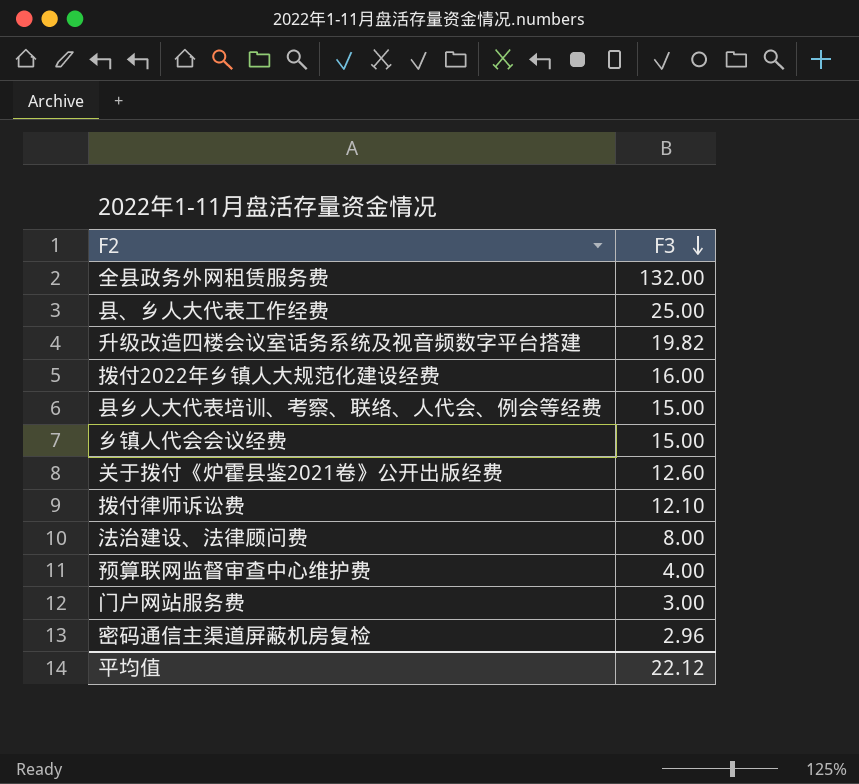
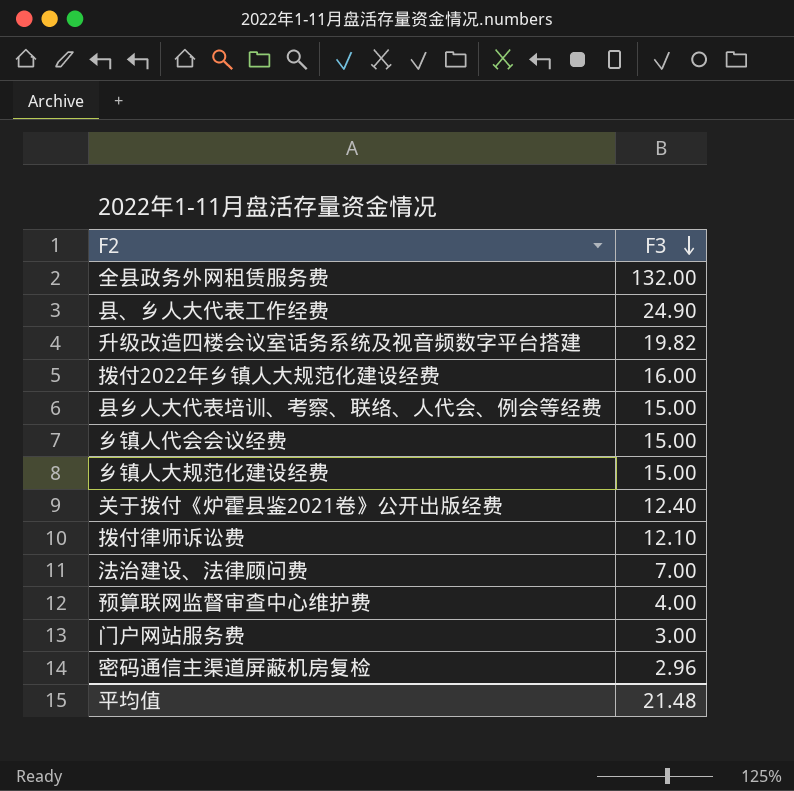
县、乡人大代表工作经费 | F3: 25.00 -> 24.90
row 乡镇人大规范化建设经费: none -> 15.00
关于拨付《炉霍县鉴2021卷》公开出版经费 | F3: 12.60 -> 12.40
法治建设、法律顾问费 | F3: 8.00 -> 7.00
平均值 | F3: 22.12 -> 21.48

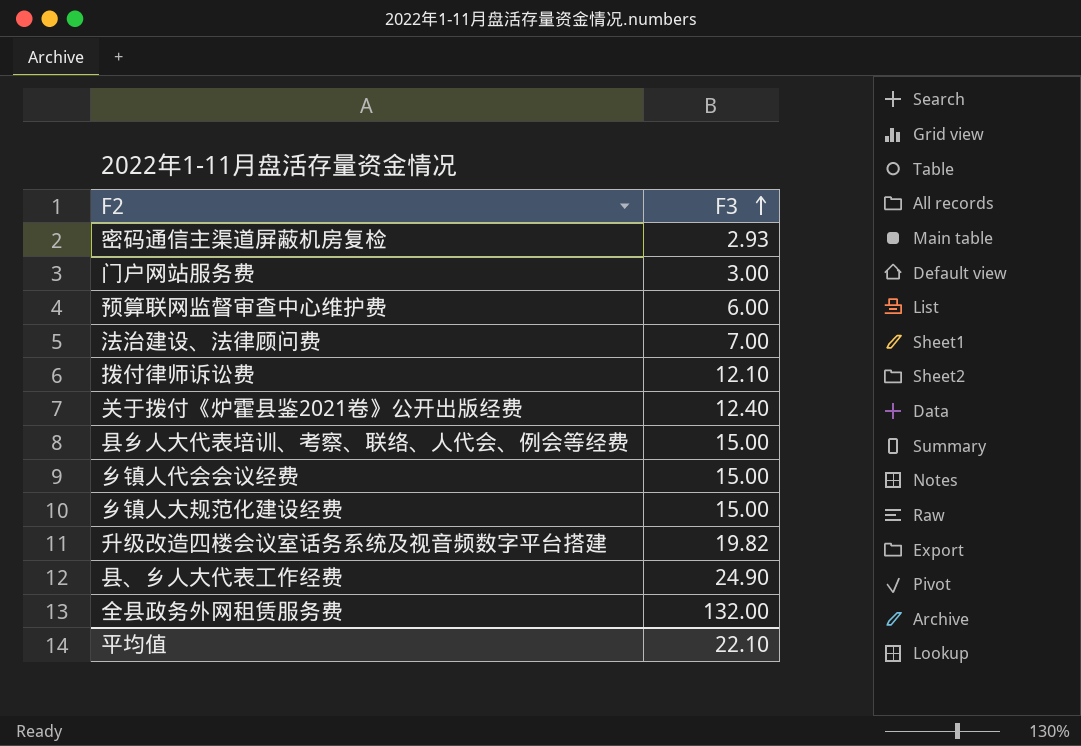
row order: F3 descending -> F3 ascending
row 拨付2022年乡镇人大规范化建设经费: 16.00 -> none
密码通信主渠道屏蔽机房复检 | F3: 2.96 -> 2.93
预算联网监督审查中心维护费 | F3: 4.00 -> 6.00
平均值 | F3: 21.48 -> 22.10

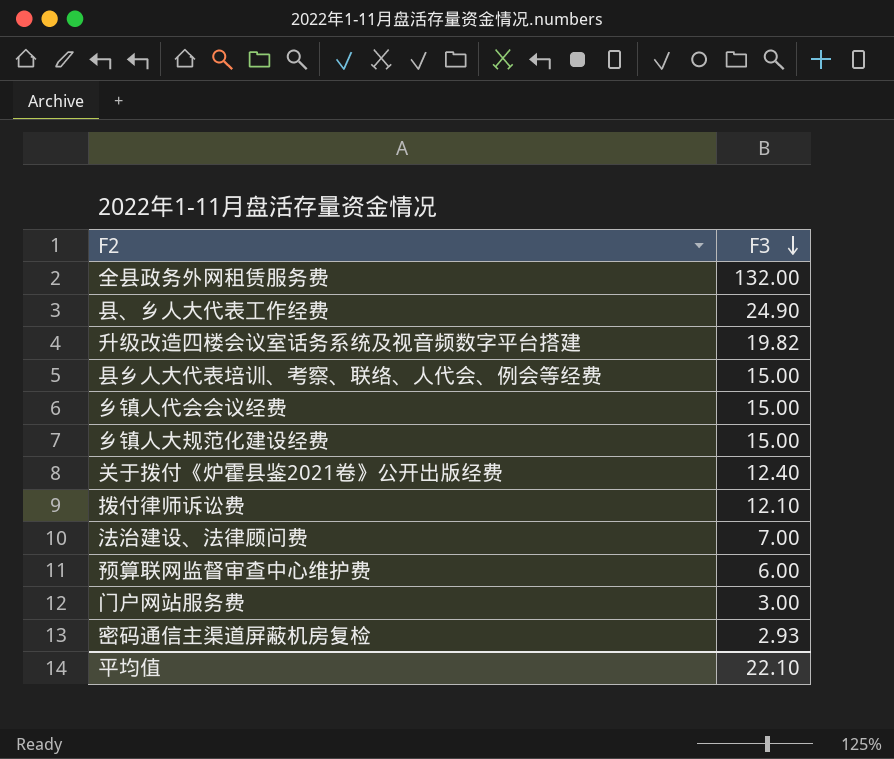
row order: F3 ascending -> F3 descending

